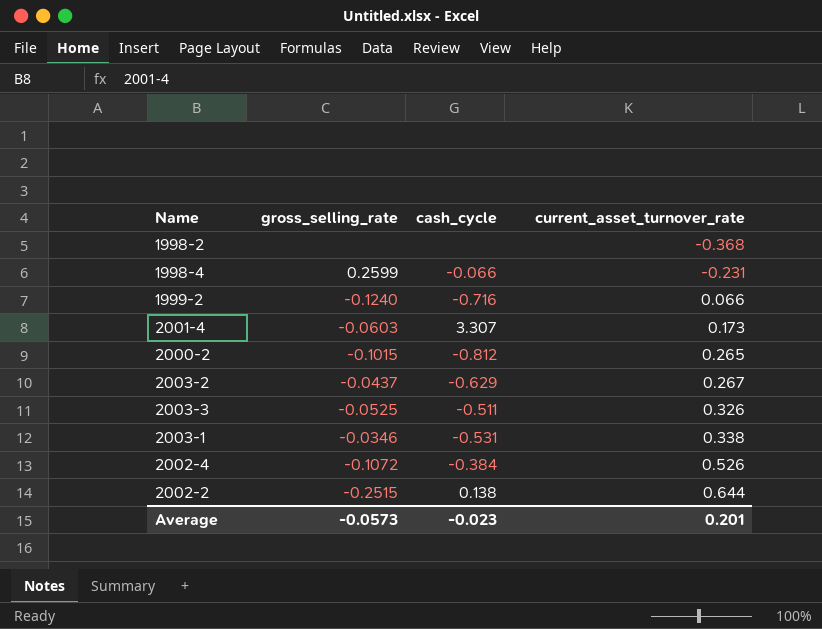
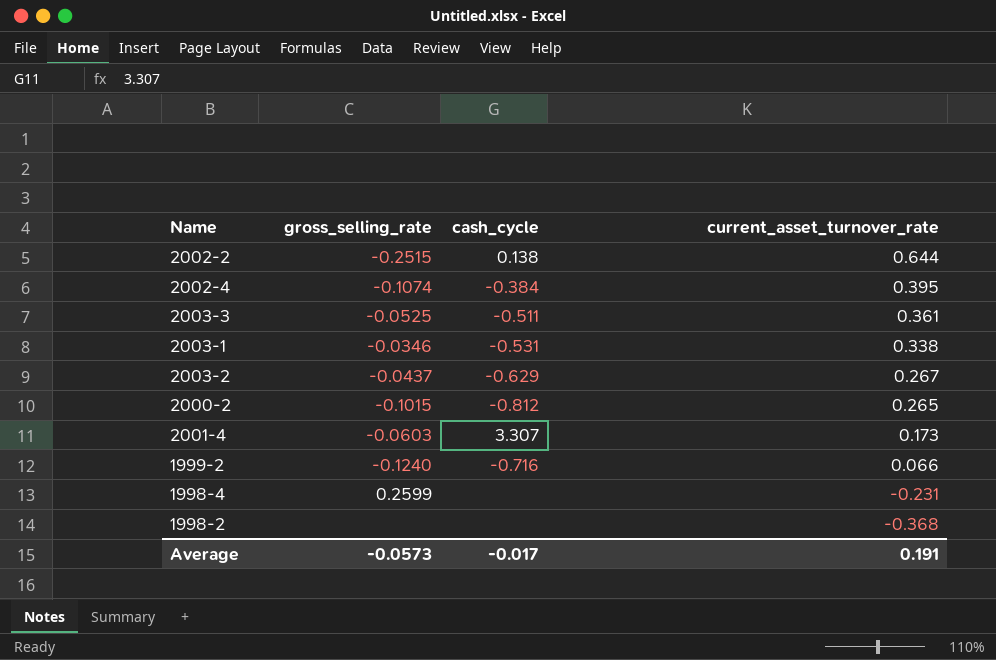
row order: current_asset_turnover_rate ascending -> current_asset_turnover_rate descending
2002-4 | gross_selling_rate: -0.1072 -> -0.1074
2002-4 | current_asset_turnover_rate: 0.526 -> 0.395
2003-3 | current_asset_turnover_rate: 0.326 -> 0.361
1998-4 | cash_cycle: -0.066 -> none
Average | cash_cycle: -0.023 -> -0.017
Average | current_asset_turnover_rate: 0.201 -> 0.191

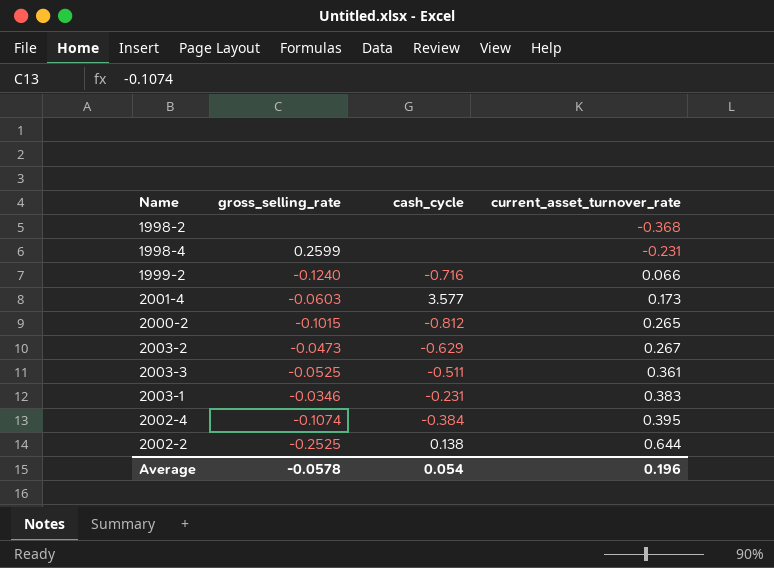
row order: current_asset_turnover_rate descending -> current_asset_turnover_rate ascending
2001-4 | cash_cycle: 3.307 -> 3.577
2003-2 | gross_selling_rate: -0.0437 -> -0.0473
2003-1 | cash_cycle: -0.531 -> -0.231
2003-1 | current_asset_turnover_rate: 0.338 -> 0.383
2002-2 | gross_selling_rate: -0.2515 -> -0.2525
Average | gross_selling_rate: -0.0573 -> -0.0578
Average | cash_cycle: -0.017 -> 0.054
Average | current_asset_turnover_rate: 0.191 -> 0.196

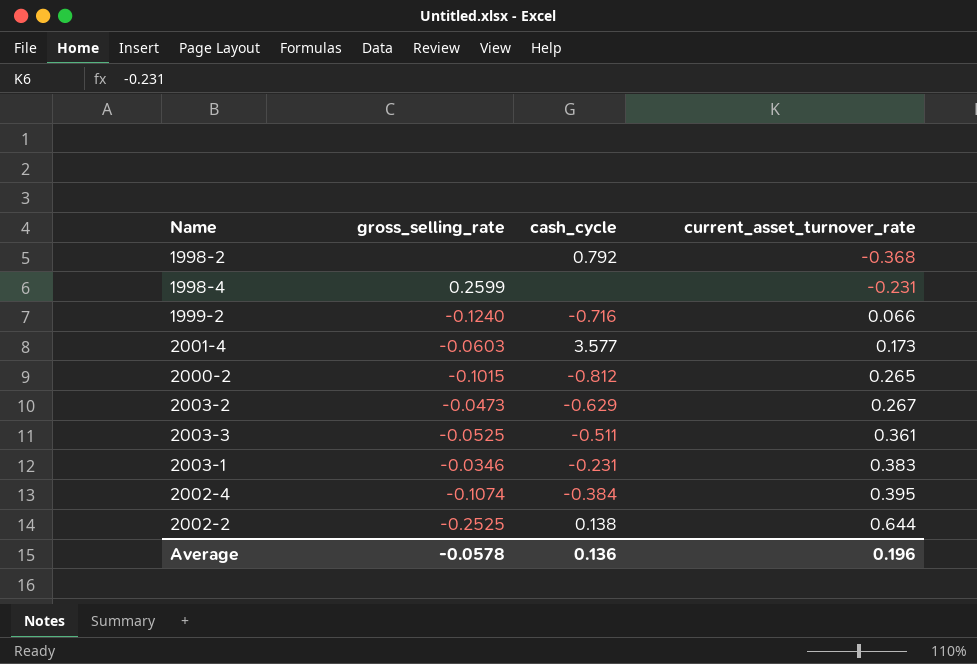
1998-2 | cash_cycle: none -> 0.792
Average | cash_cycle: 0.054 -> 0.136

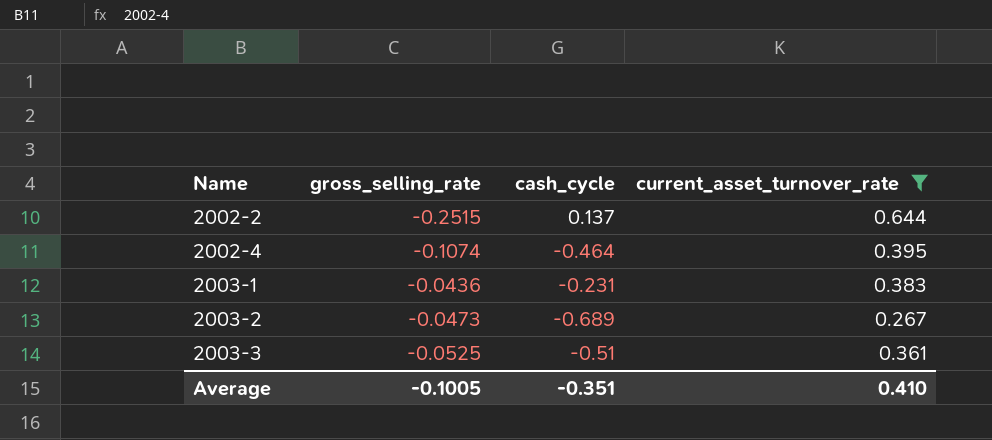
filter: none -> current_asset_turnover_rate >= 0.267
row order: current_asset_turnover_rate ascending -> Name ascending
2002-2 | gross_selling_rate: -0.2525 -> -0.2515
2002-2 | cash_cycle: 0.138 -> 0.137
2002-4 | cash_cycle: -0.384 -> -0.464
2003-1 | gross_selling_rate: -0.0346 -> -0.0436
2003-2 | cash_cycle: -0.629 -> -0.689
2003-3 | cash_cycle: -0.511 -> -0.51
Average | gross_selling_rate: -0.0578 -> -0.1005
Average | cash_cycle: 0.136 -> -0.351
Average | current_asset_turnover_rate: 0.196 -> 0.410

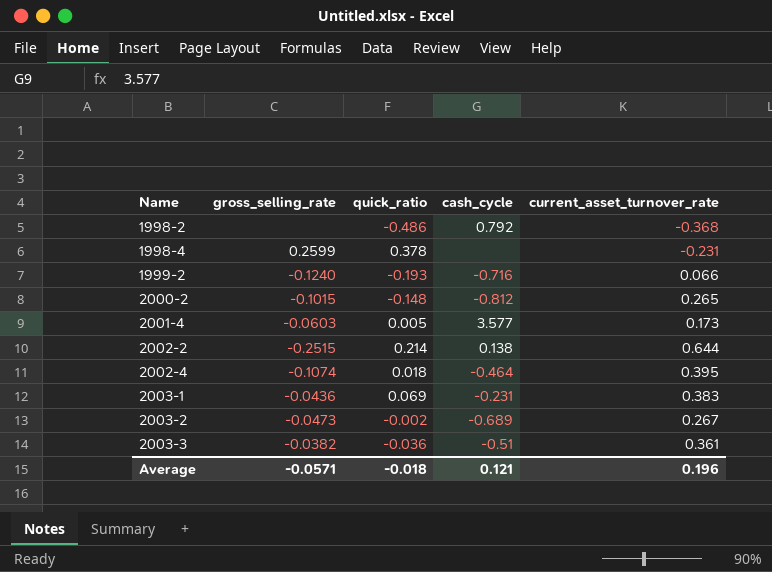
filter: current_asset_turnover_rate >= 0.267 -> none
column quick_ratio | position: none -> 3
2002-2 | cash_cycle: 0.137 -> 0.138
2003-3 | gross_selling_rate: -0.0525 -> -0.0382
Average | gross_selling_rate: -0.1005 -> -0.0571
Average | cash_cycle: -0.351 -> 0.121
Average | current_asset_turnover_rate: 0.410 -> 0.196

